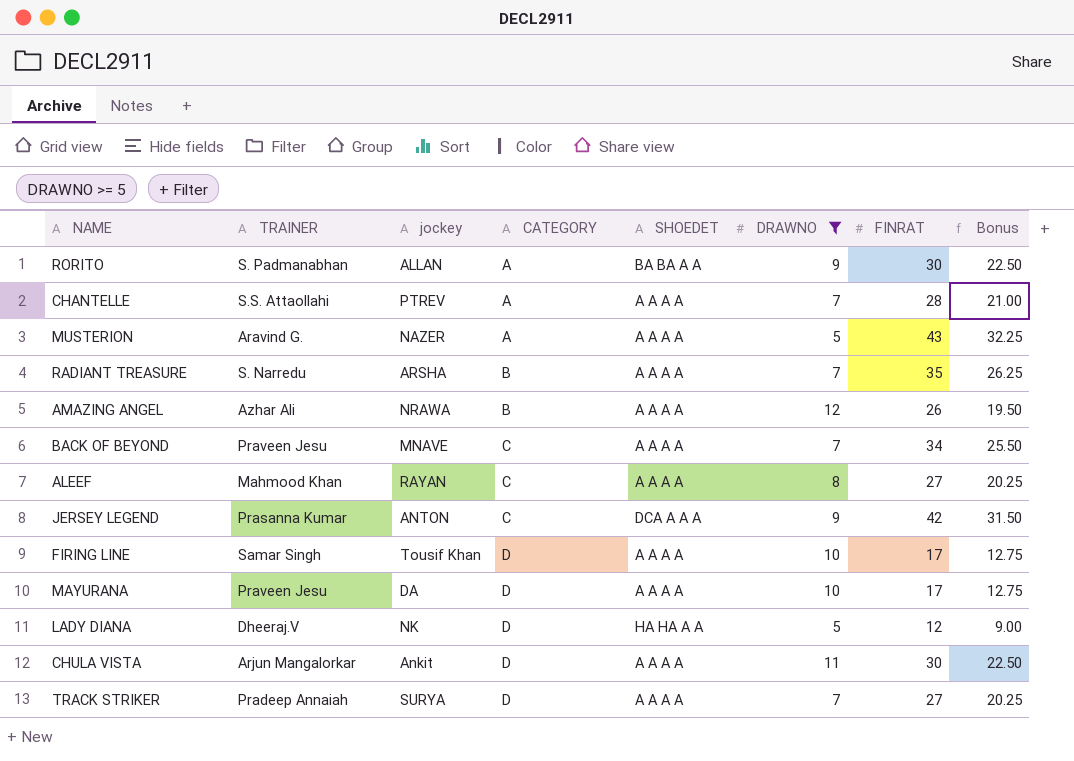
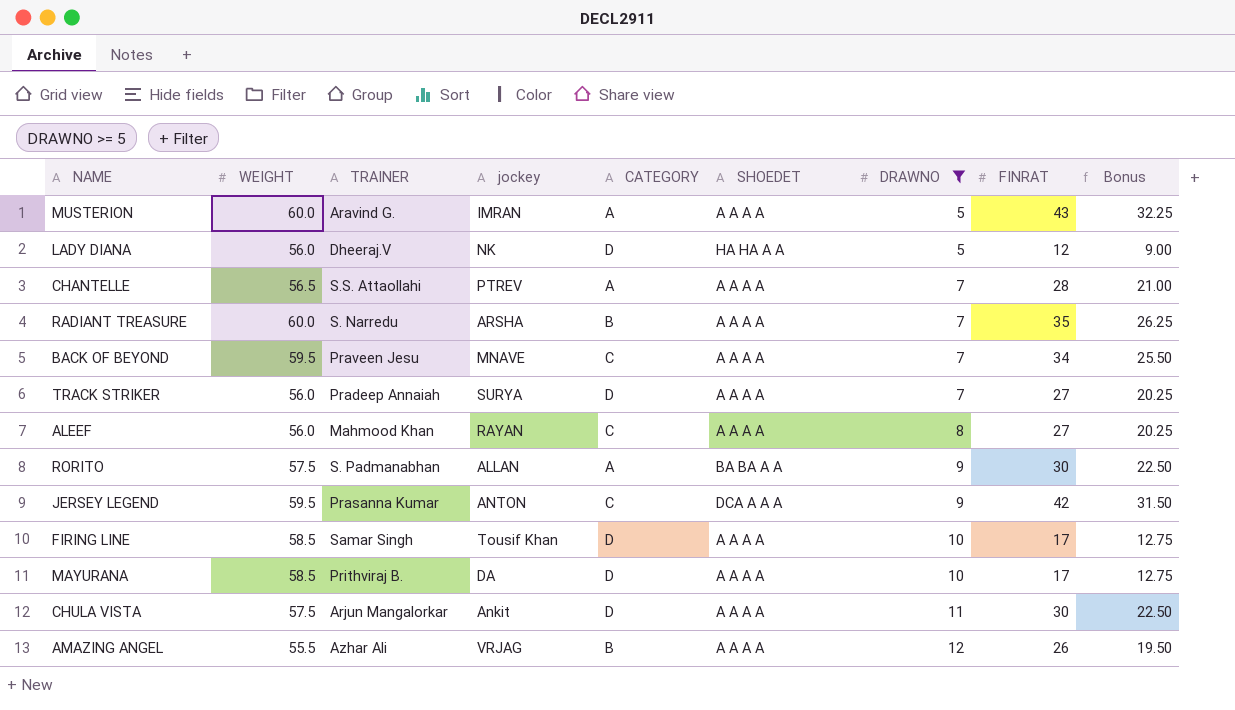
row order: CATEGORY ascending -> DRAWNO ascending
column WEIGHT | position: none -> 2
MUSTERION | jockey: NAZER -> IMRAN
MAYURANA | TRAINER: Praveen Jesu -> Prithviraj B.
AMAZING ANGEL | jockey: NRAWA -> VRJAG

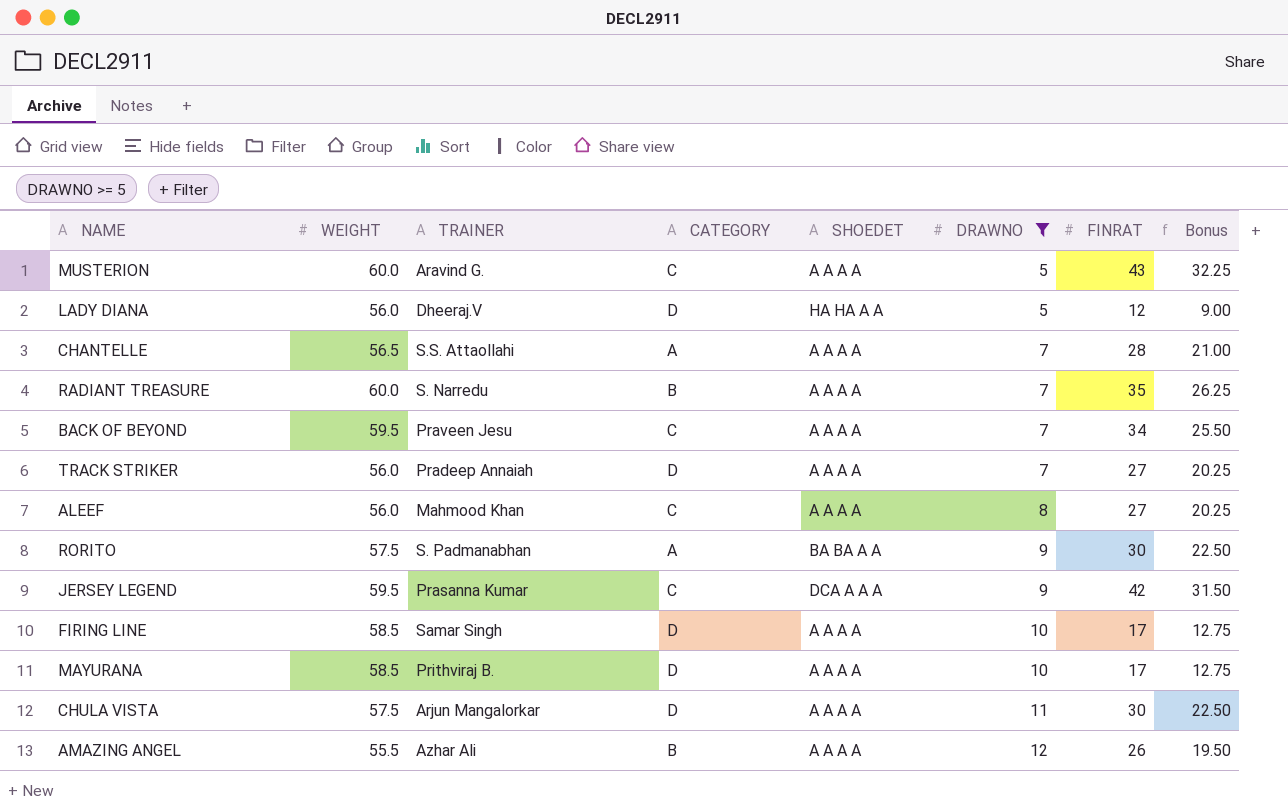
column jockey | position: 4 -> none
MUSTERION | CATEGORY: A -> C

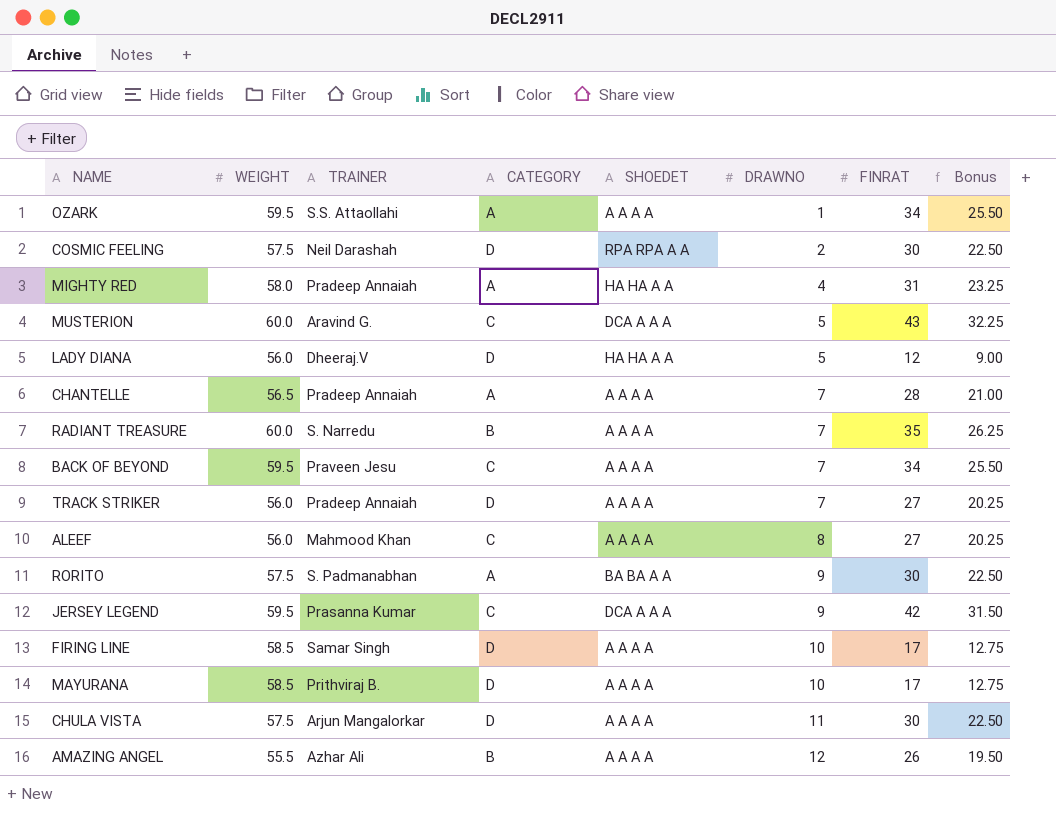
filter: DRAWNO >= 5 -> none
MUSTERION | SHOEDET: A A A A -> DCA A A A
CHANTELLE | TRAINER: S.S. Attaollahi -> Pradeep Annaiah

